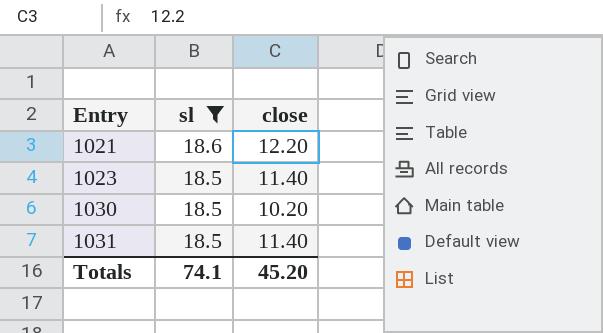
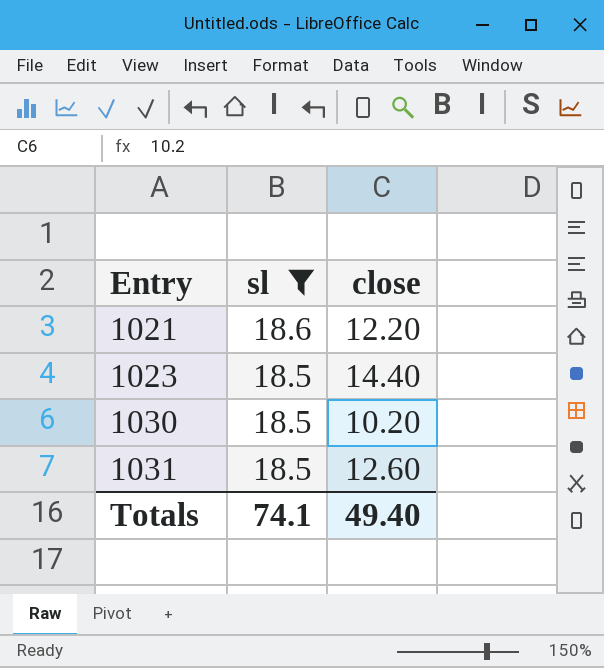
1023 | close: 11.40 -> 14.40
1031 | close: 11.40 -> 12.60
Totals | close: 45.20 -> 49.40

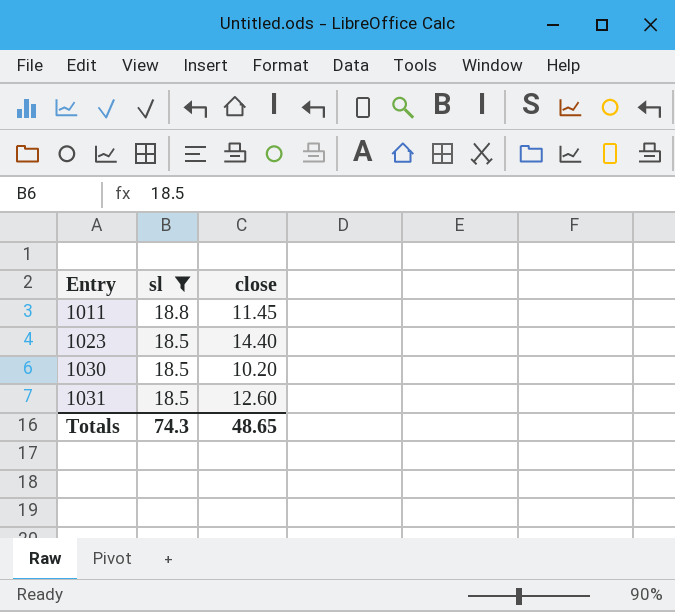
row 1021: 18.6 | 12.20 -> none
row 1011: none -> 18.8 | 11.45
Totals | sl: 74.1 -> 74.3
Totals | close: 49.40 -> 48.65

